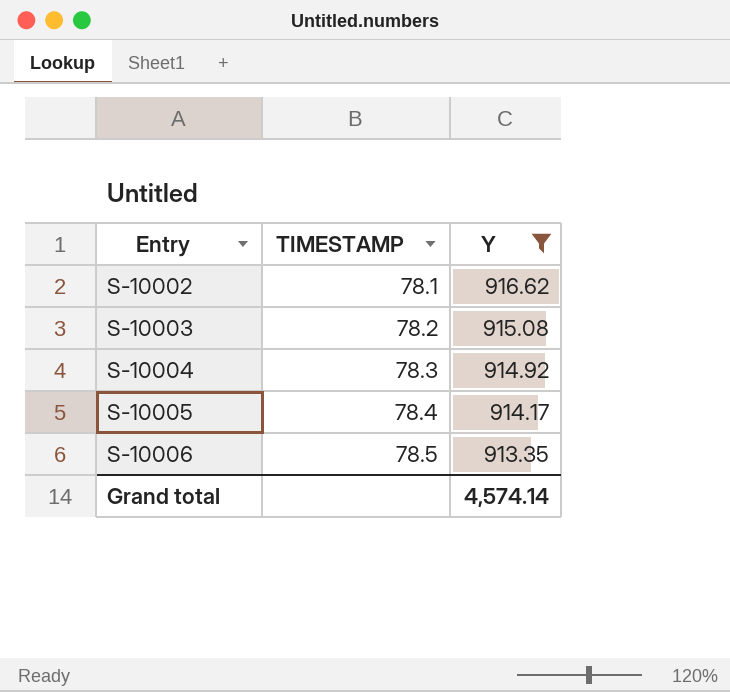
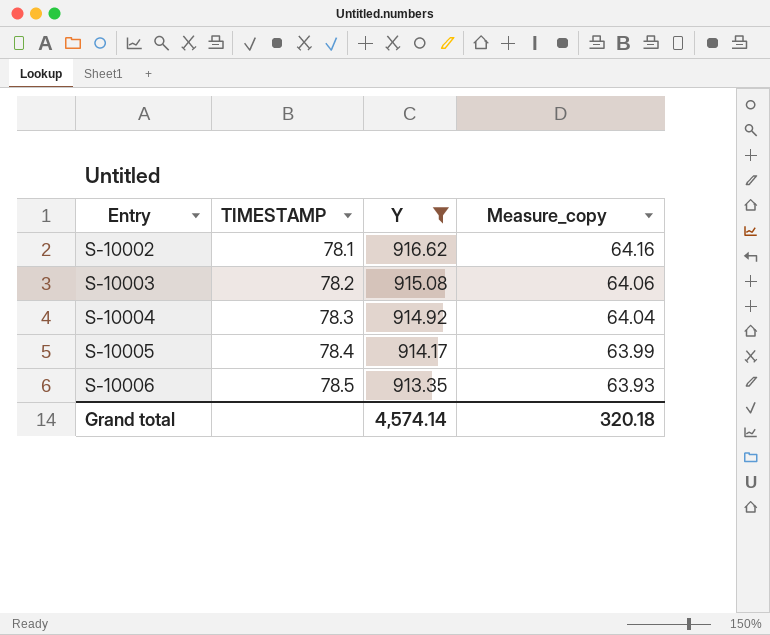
column Measure_copy | formula: none -> [Y] * 0.07

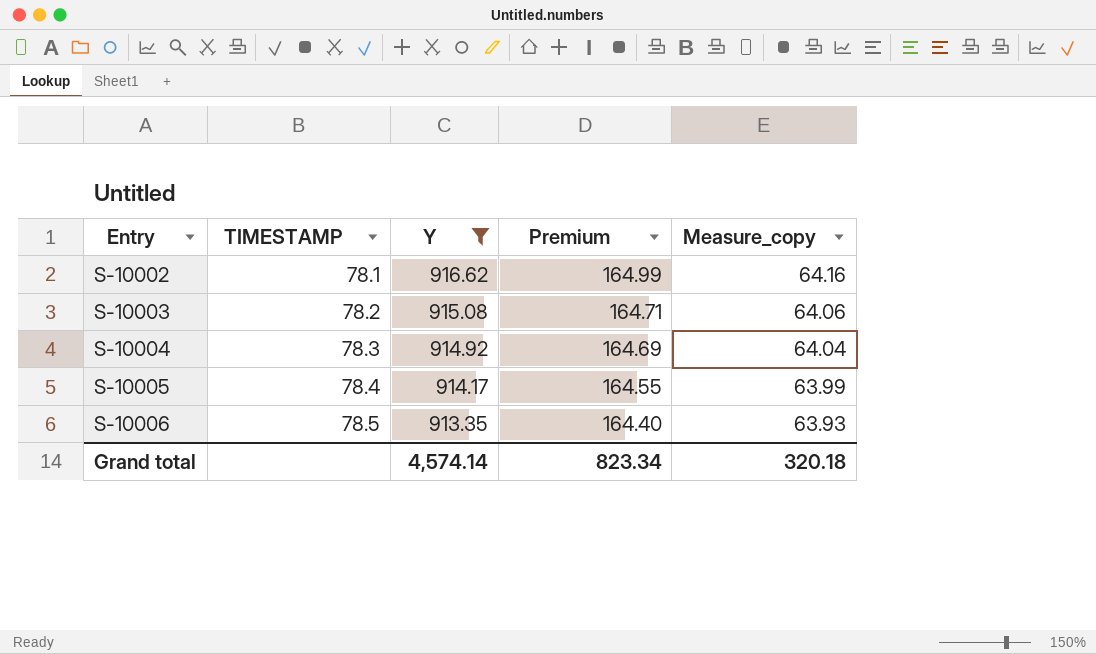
column Premium | formula: none -> [Y] * 0.18

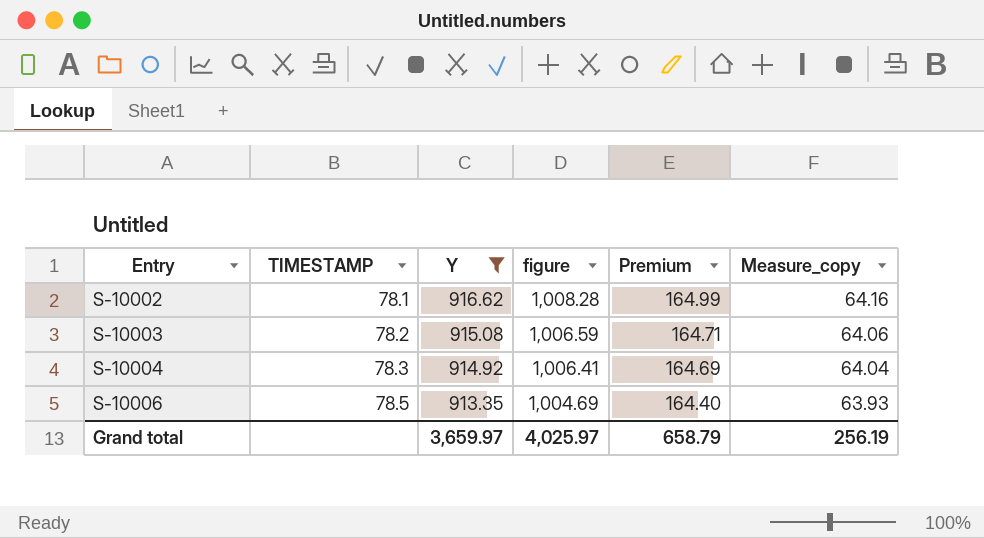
column figure | formula: none -> [Y] * 1.1
row S-10005: 78.4 | 914.17 | 164.55 | 63.99 -> none
Grand total | Y: 4,574.14 -> 3,659.97
Grand total | Premium: 823.34 -> 658.79
Grand total | Measure_copy: 320.18 -> 256.19

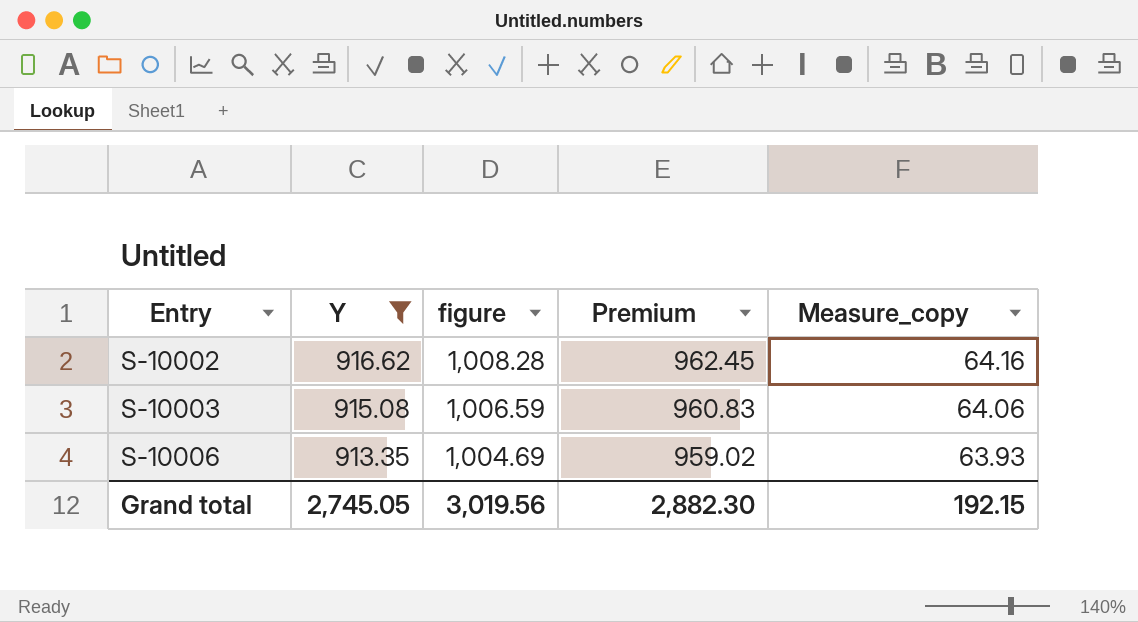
column TIMESTAMP | position: 2 -> none
column Premium | formula: [Y] * 0.18 -> [Y] * 1.05
row S-10004: 78.3 | 914.92 | 1,006.41 | 164.69 | 64.04 -> none
Grand total | Y: 3,659.97 -> 2,745.05
Grand total | figure: 4,025.97 -> 3,019.56
Grand total | Premium: 658.79 -> 2,882.30
Grand total | Measure_copy: 256.19 -> 192.15

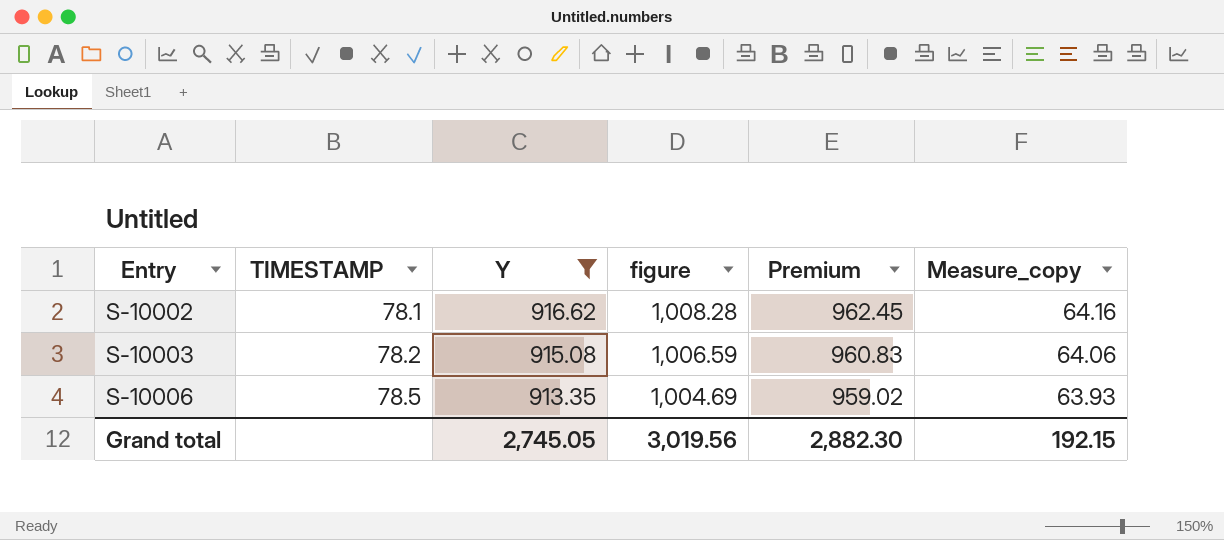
column TIMESTAMP | position: none -> 2

